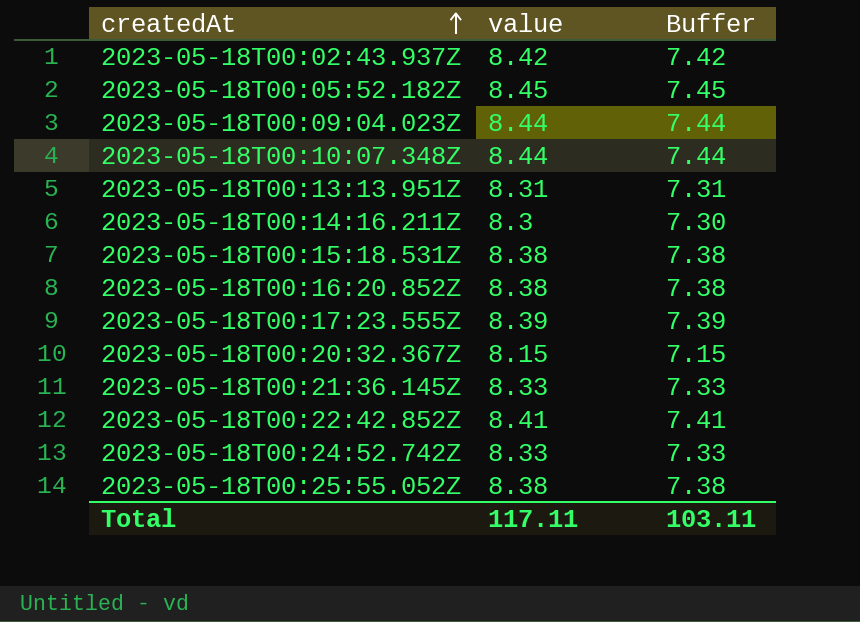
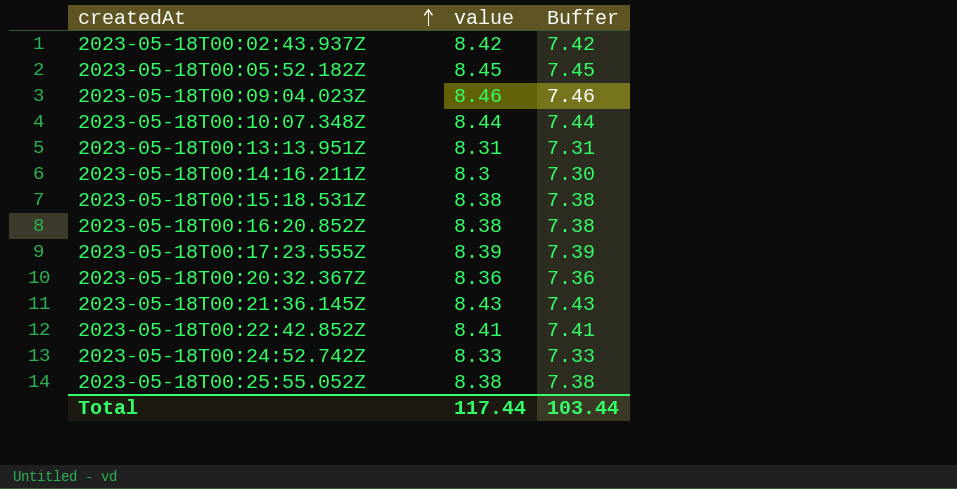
2023-05-18T00:09:04.023Z | value: 8.44 -> 8.46
2023-05-18T00:09:04.023Z | Buffer: 7.44 -> 7.46
2023-05-18T00:20:32.367Z | value: 8.15 -> 8.36
2023-05-18T00:20:32.367Z | Buffer: 7.15 -> 7.36
2023-05-18T00:21:36.145Z | value: 8.33 -> 8.43
2023-05-18T00:21:36.145Z | Buffer: 7.33 -> 7.43
Total | value: 117.11 -> 117.44
Total | Buffer: 103.11 -> 103.44

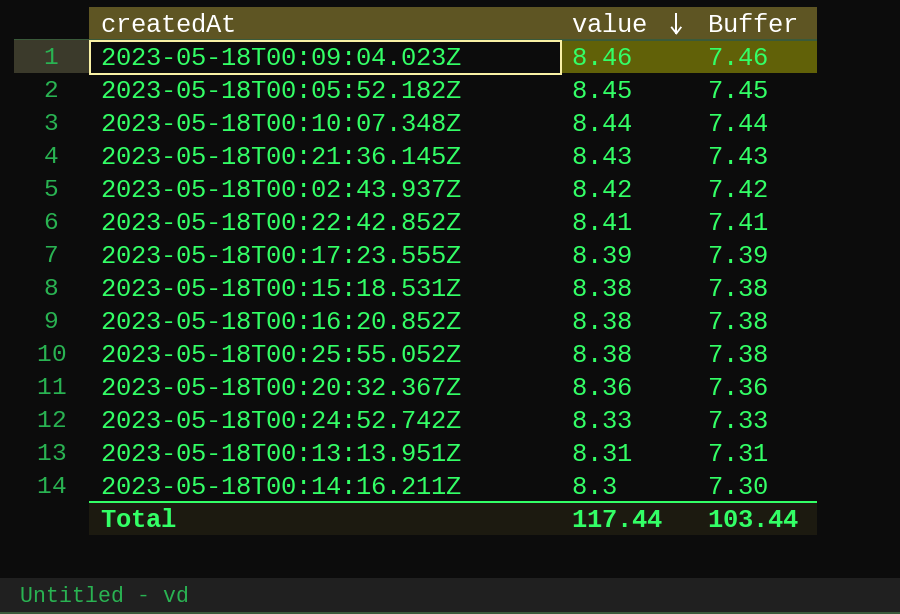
row order: createdAt ascending -> value descending

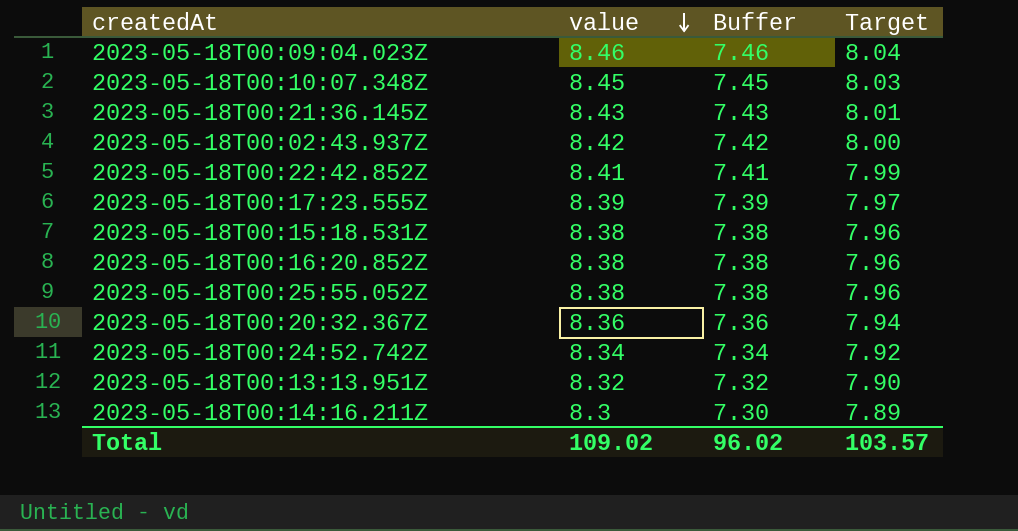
column Target | formula: none -> [value] * 0.95
row 2023-05-18T00:05:52.182Z: 8.45 | 7.45 -> none
2023-05-18T00:10:07.348Z | value: 8.44 -> 8.45
2023-05-18T00:10:07.348Z | Buffer: 7.44 -> 7.45
2023-05-18T00:24:52.742Z | value: 8.33 -> 8.34
2023-05-18T00:24:52.742Z | Buffer: 7.33 -> 7.34
2023-05-18T00:13:13.951Z | value: 8.31 -> 8.32
2023-05-18T00:13:13.951Z | Buffer: 7.31 -> 7.32
Total | value: 117.44 -> 109.02
Total | Buffer: 103.44 -> 96.02

